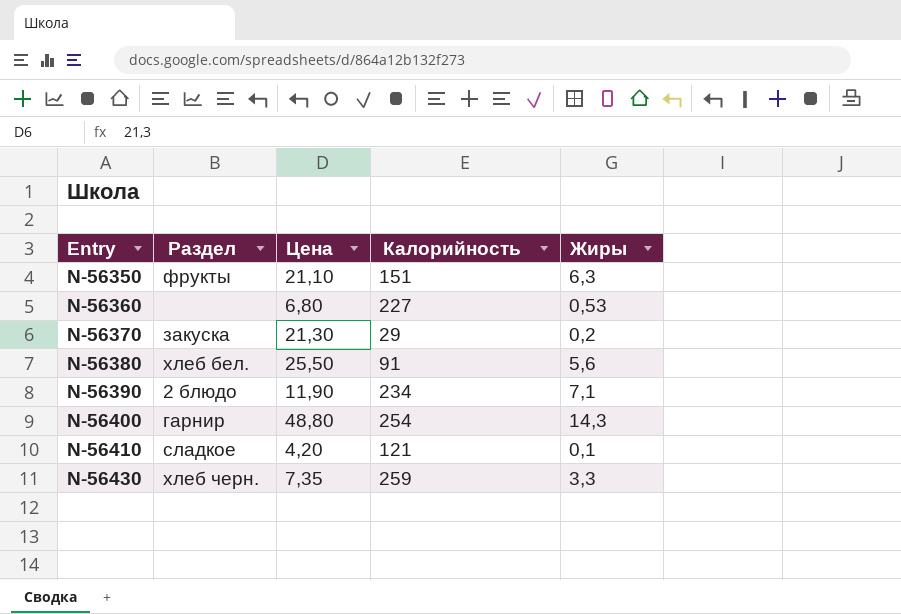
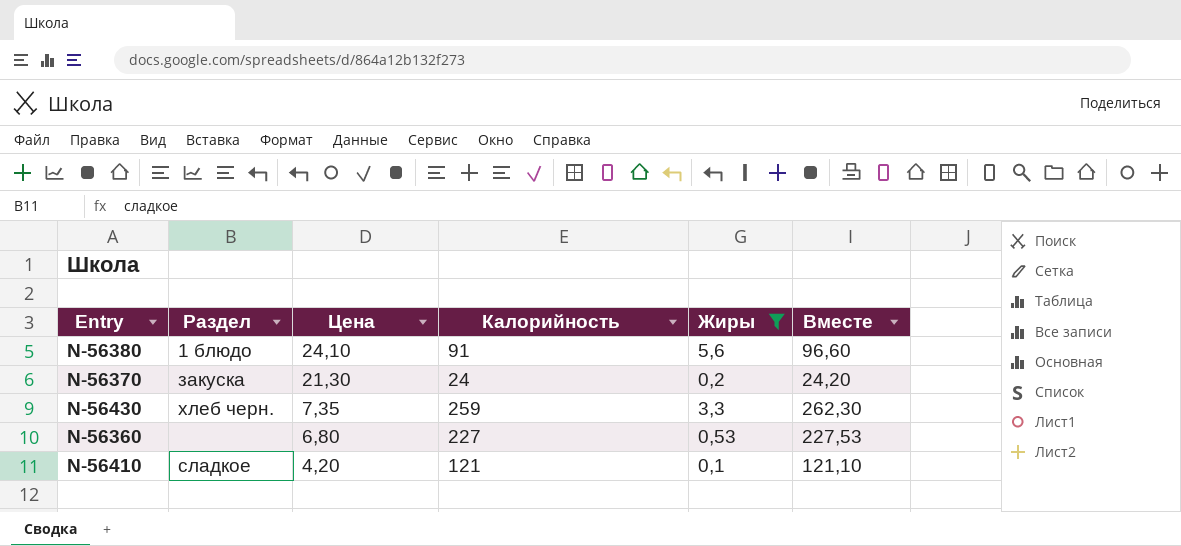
filter: none -> Жиры <= 5,6
row order: Entry ascending -> Цена descending
column Вместе | formula: none -> [Калорийность] + [Жиры]
N-56380 | Раздел: хлеб бел. -> 1 блюдо
N-56380 | Цена: 25,50 -> 24,10
N-56370 | Калорийность: 29 -> 24

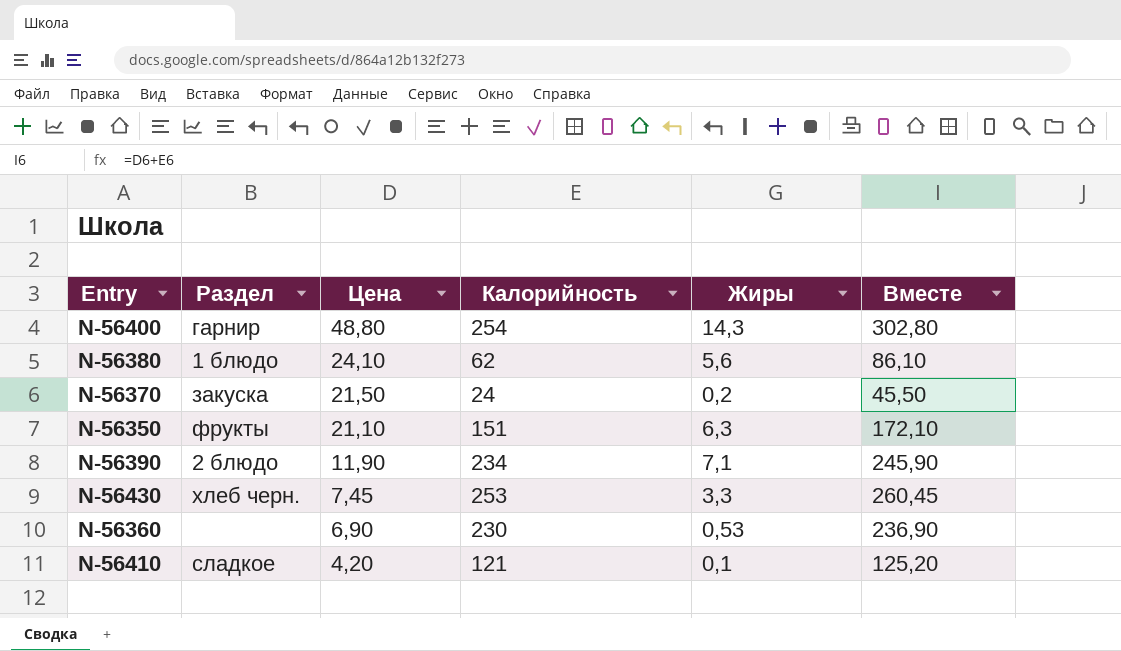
filter: Жиры <= 5,6 -> none
column Вместе | formula: [Калорийность] + [Жиры] -> [Цена] + [Калорийность]
N-56380 | Калорийность: 91 -> 62
N-56370 | Цена: 21,30 -> 21,50
N-56430 | Цена: 7,35 -> 7,45
N-56430 | Калорийность: 259 -> 253
N-56360 | Цена: 6,80 -> 6,90
N-56360 | Калорийность: 227 -> 230

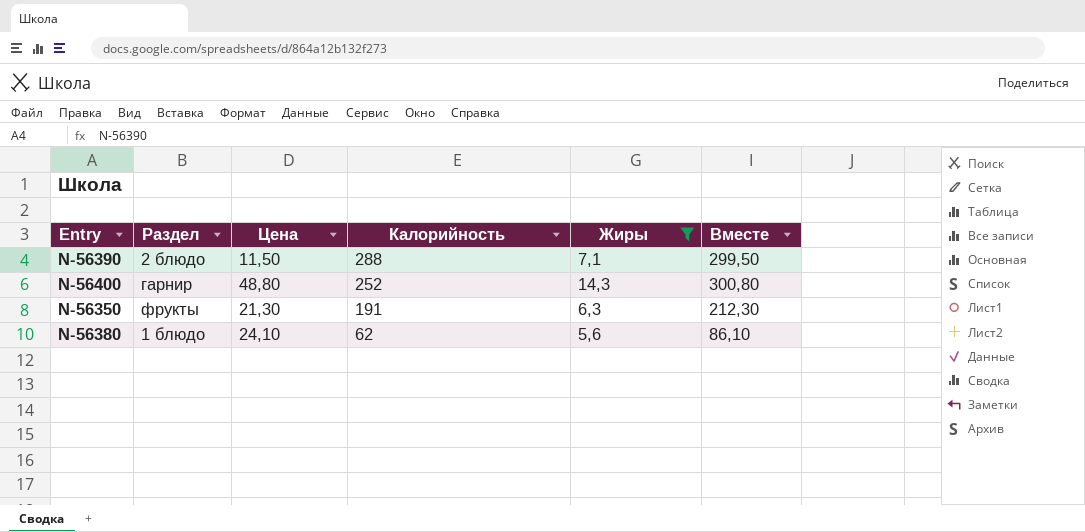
filter: none -> Жиры >= 5,6
row order: Цена descending -> Калорийность descending
N-56390 | Цена: 11,90 -> 11,50
N-56390 | Калорийность: 234 -> 288
N-56390 | Вместе: 245,90 -> 299,50
N-56400 | Калорийность: 254 -> 252
N-56400 | Вместе: 302,80 -> 300,80
N-56350 | Цена: 21,10 -> 21,30
N-56350 | Калорийность: 151 -> 191
N-56350 | Вместе: 172,10 -> 212,30

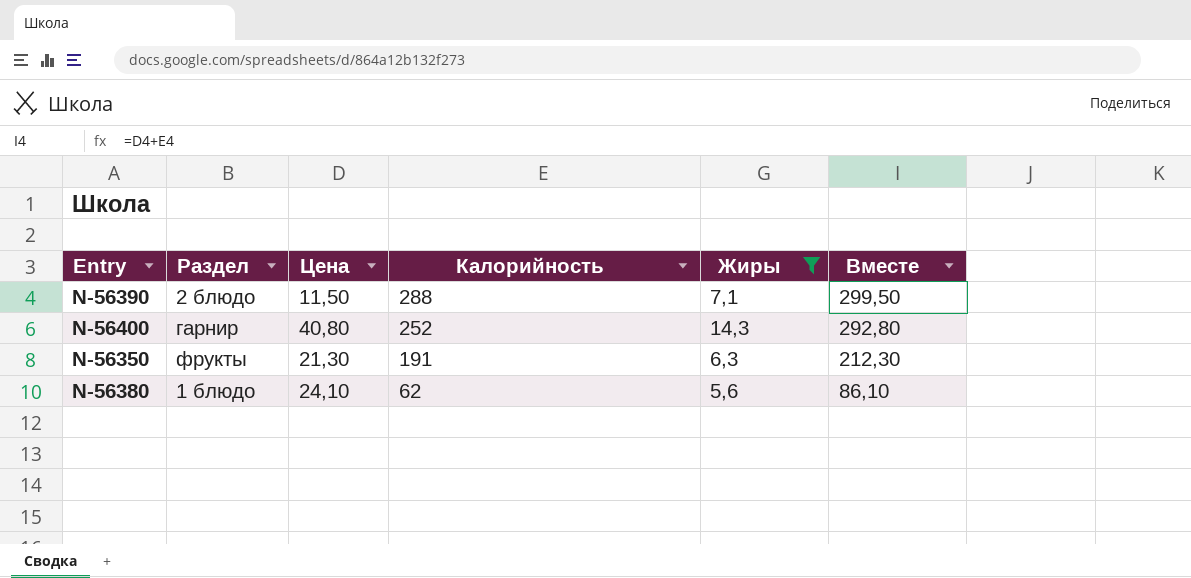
N-56400 | Цена: 48,80 -> 40,80
N-56400 | Вместе: 300,80 -> 292,80

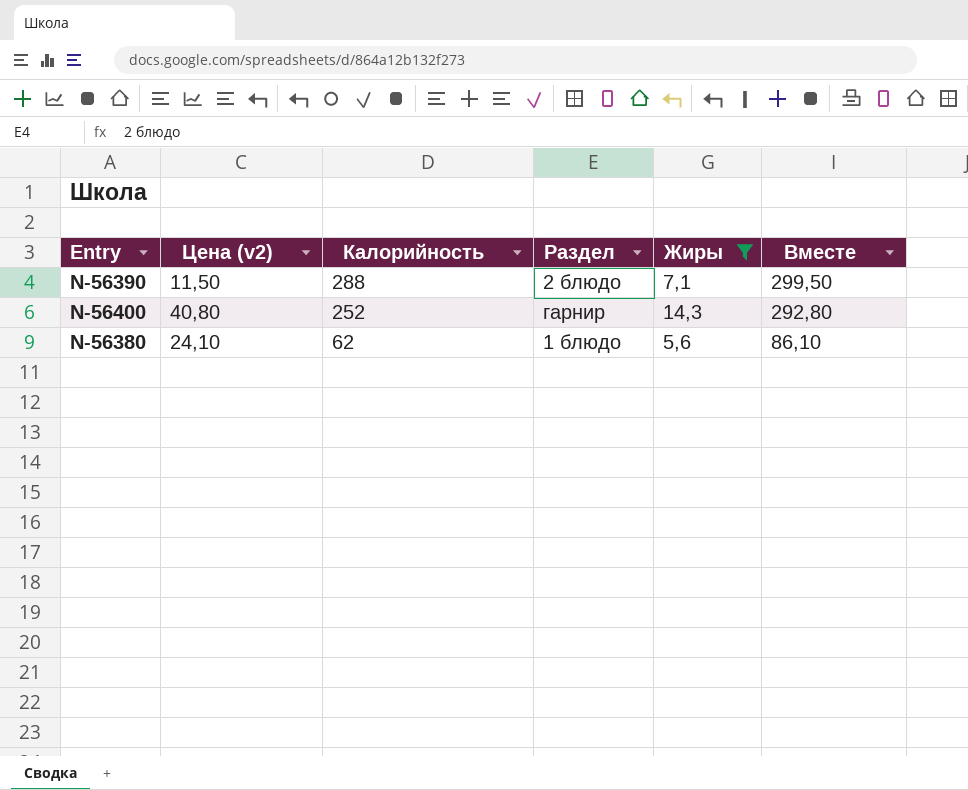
column name: Цена -> Цена (v2)
column Раздел | position: 2 -> 4
row N-56350: фрукты | 21,30 | 191 | 6,3 | 212,30 -> none

